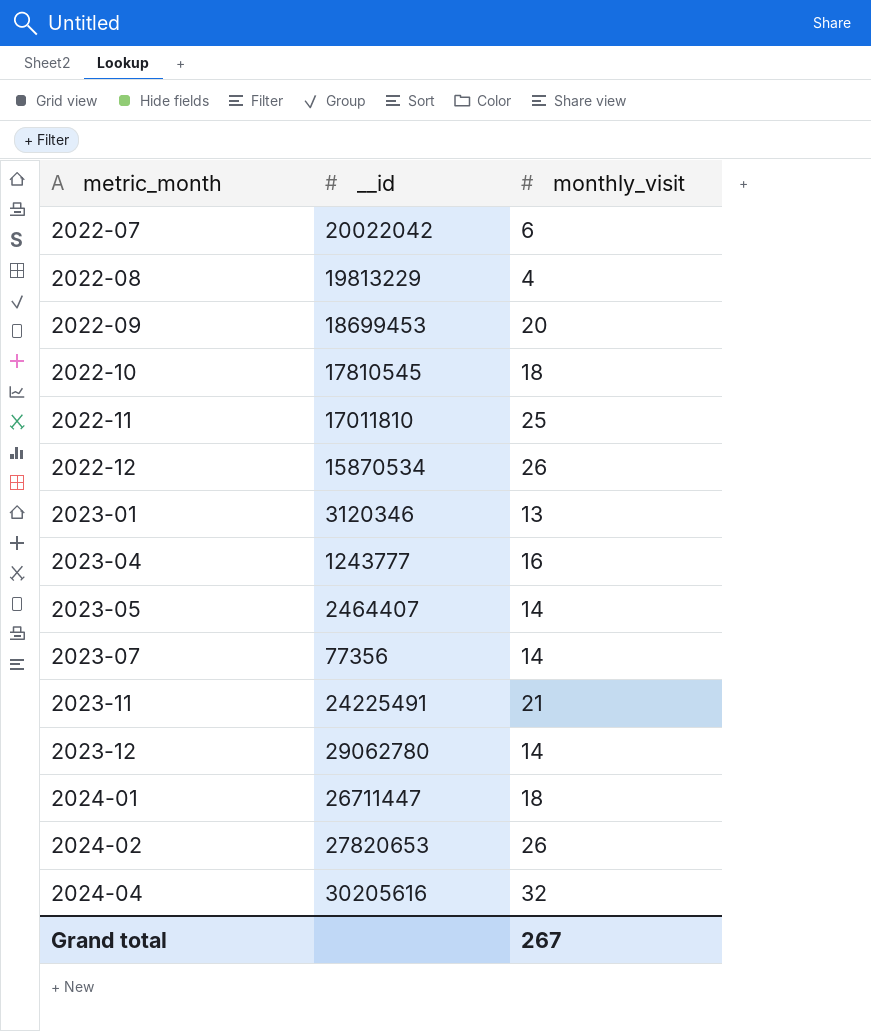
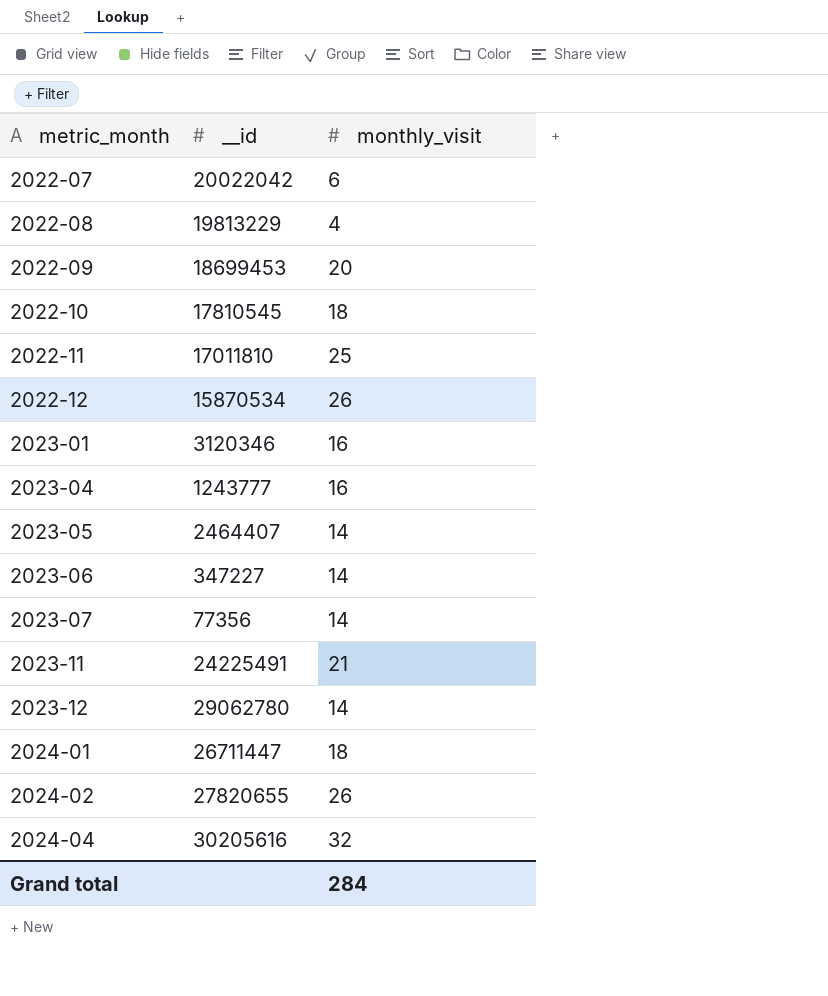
2023-01 | monthly_visit: 13 -> 16
row 2023-06: none -> 347227 | 14
2024-02 | __id: 27820653 -> 27820655
Grand total | monthly_visit: 267 -> 284

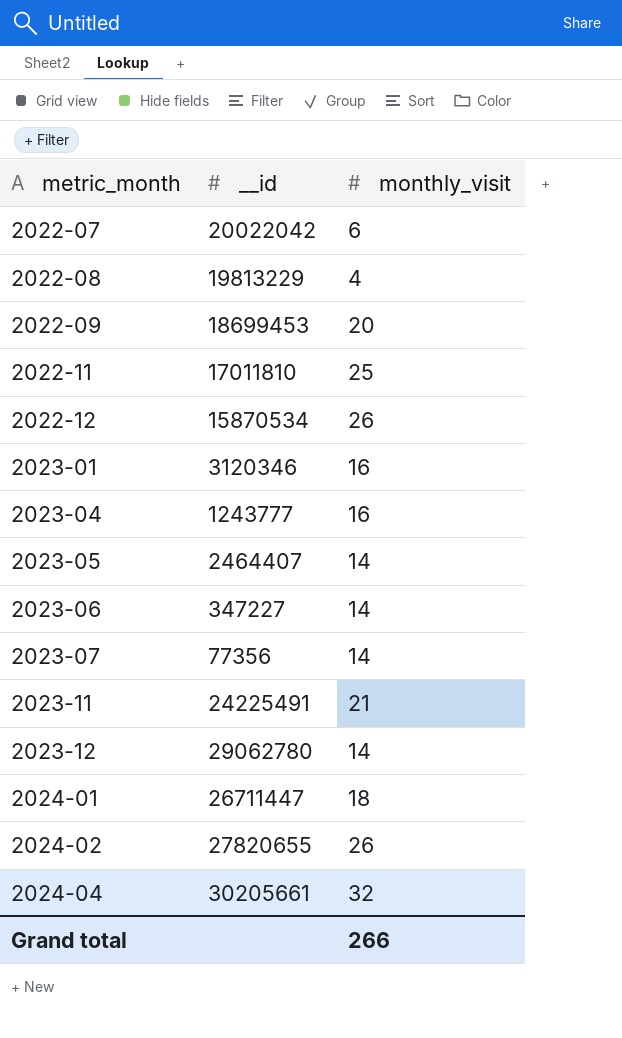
row 2022-10: 17810545 | 18 -> none
2024-04 | __id: 30205616 -> 30205661
Grand total | monthly_visit: 284 -> 266

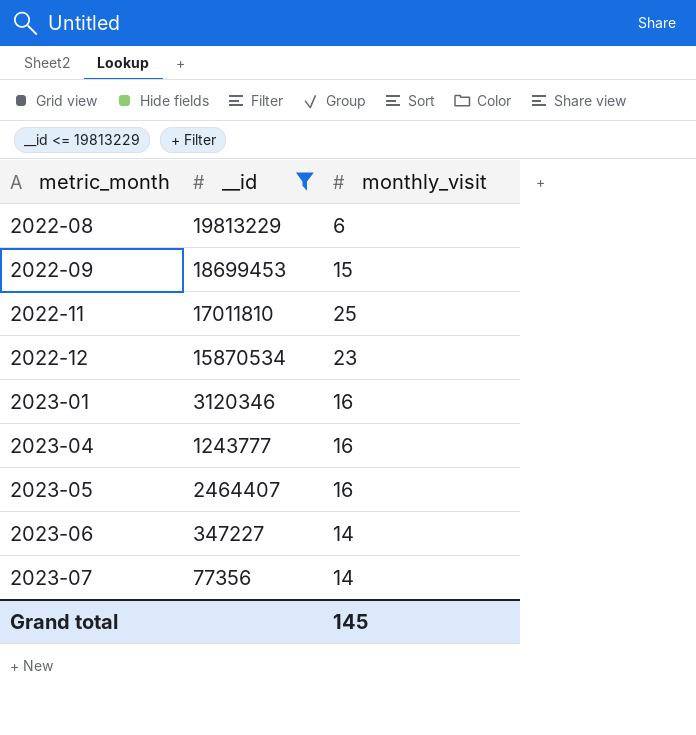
filter: none -> __id <= 19813229
2022-08 | monthly_visit: 4 -> 6
2022-09 | monthly_visit: 20 -> 15
2022-12 | monthly_visit: 26 -> 23
2023-05 | monthly_visit: 14 -> 16
Grand total | monthly_visit: 266 -> 145

